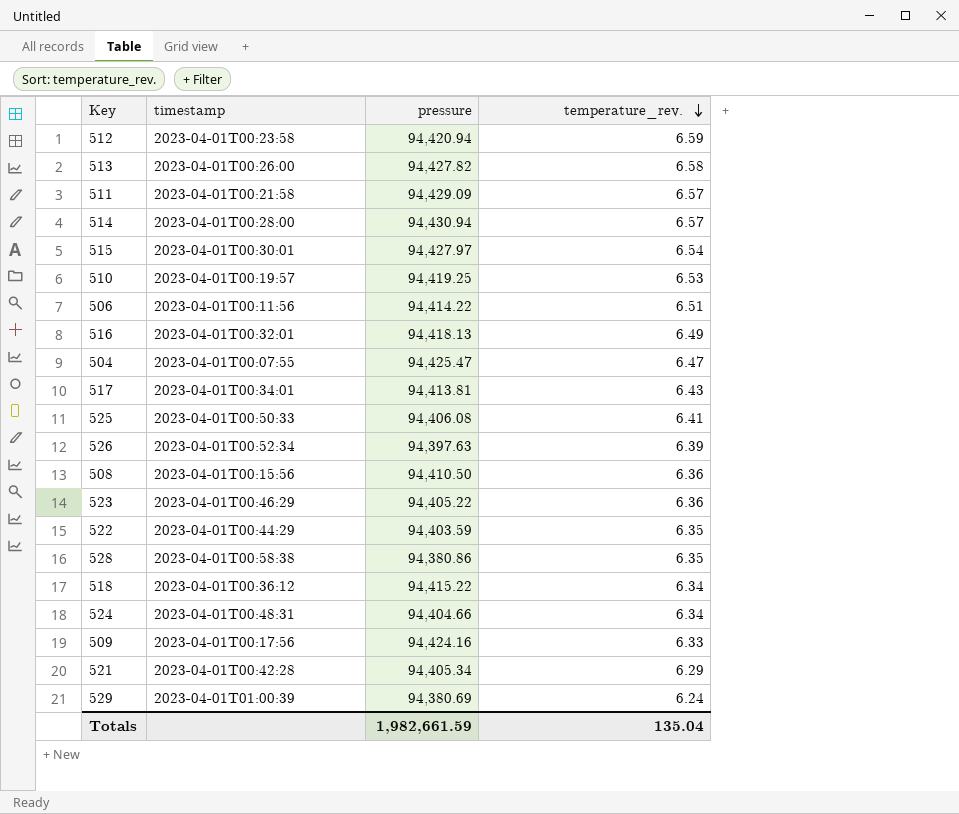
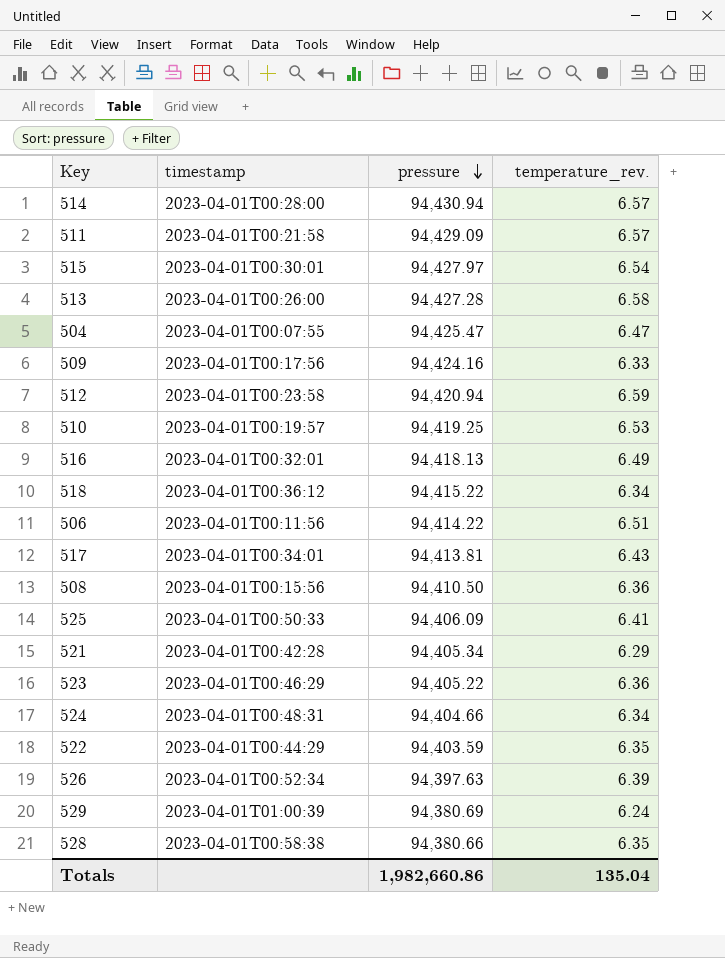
row order: temperature_rev. descending -> pressure descending
513 | pressure: 94,427.82 -> 94,427.28
525 | pressure: 94,406.08 -> 94,406.09
528 | pressure: 94,380.86 -> 94,380.66
Totals | pressure: 1,982,661.59 -> 1,982,660.86

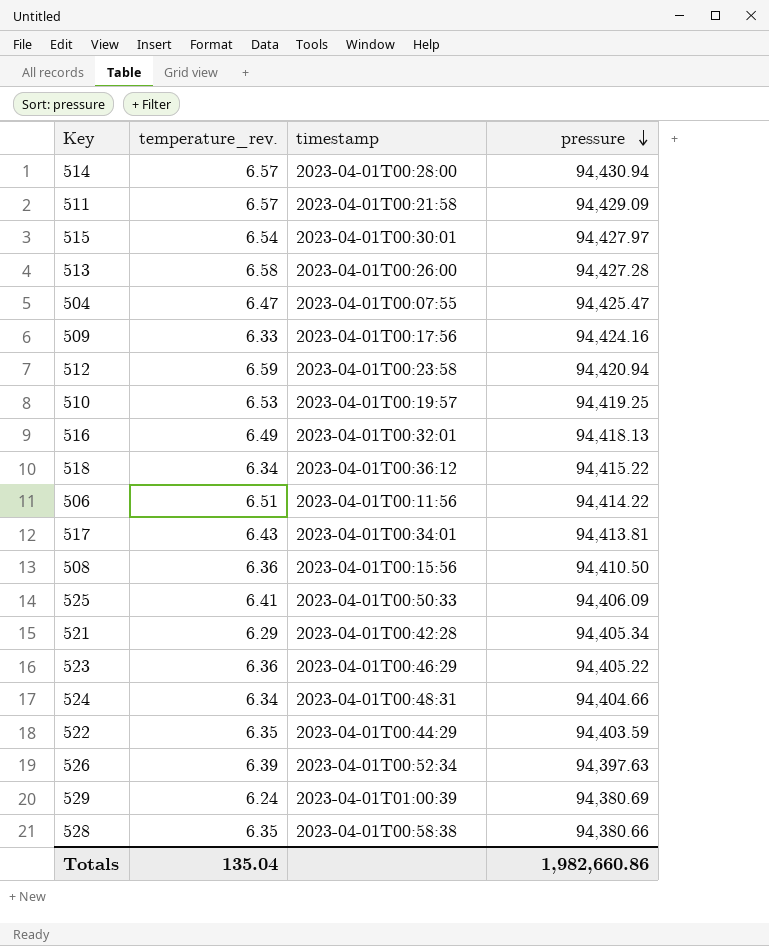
column temperature_rev. | position: 4 -> 2

